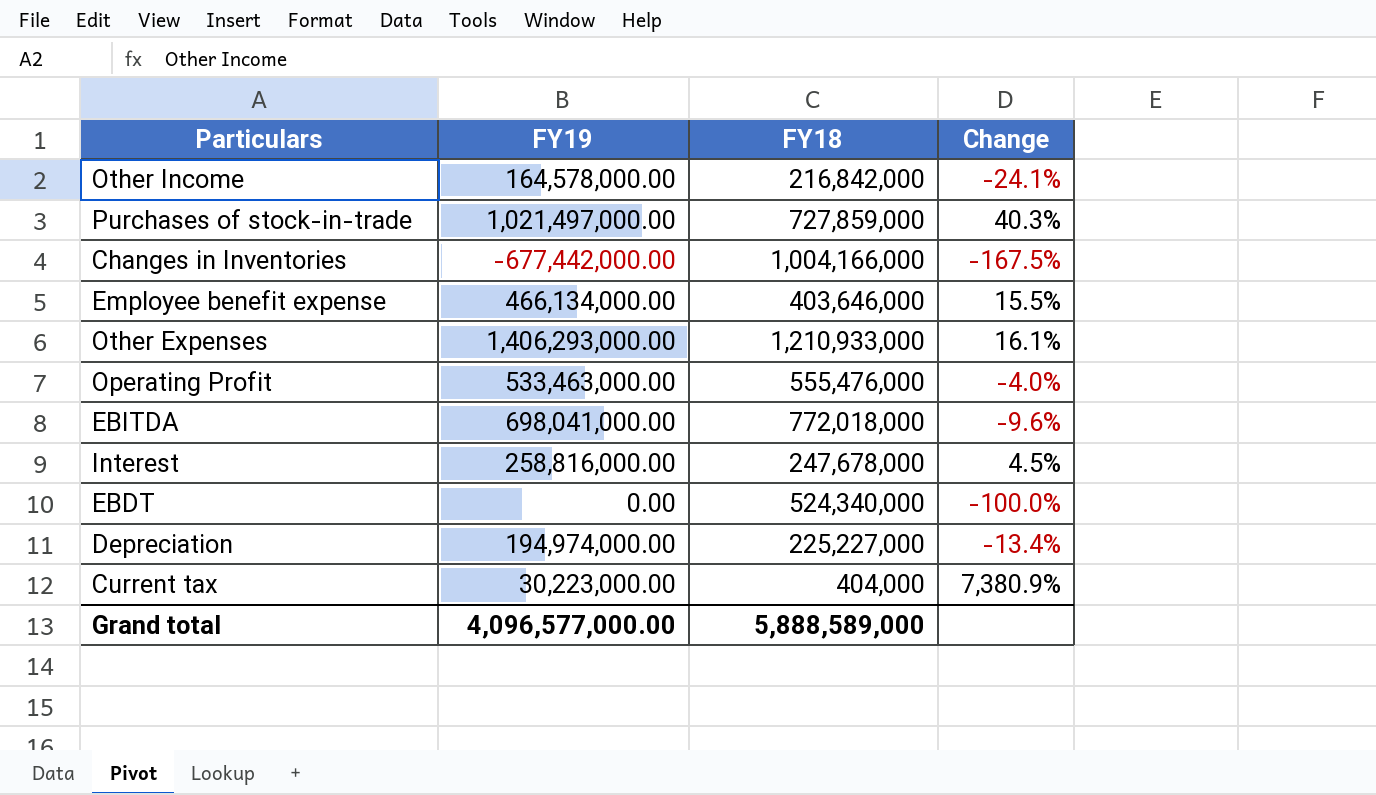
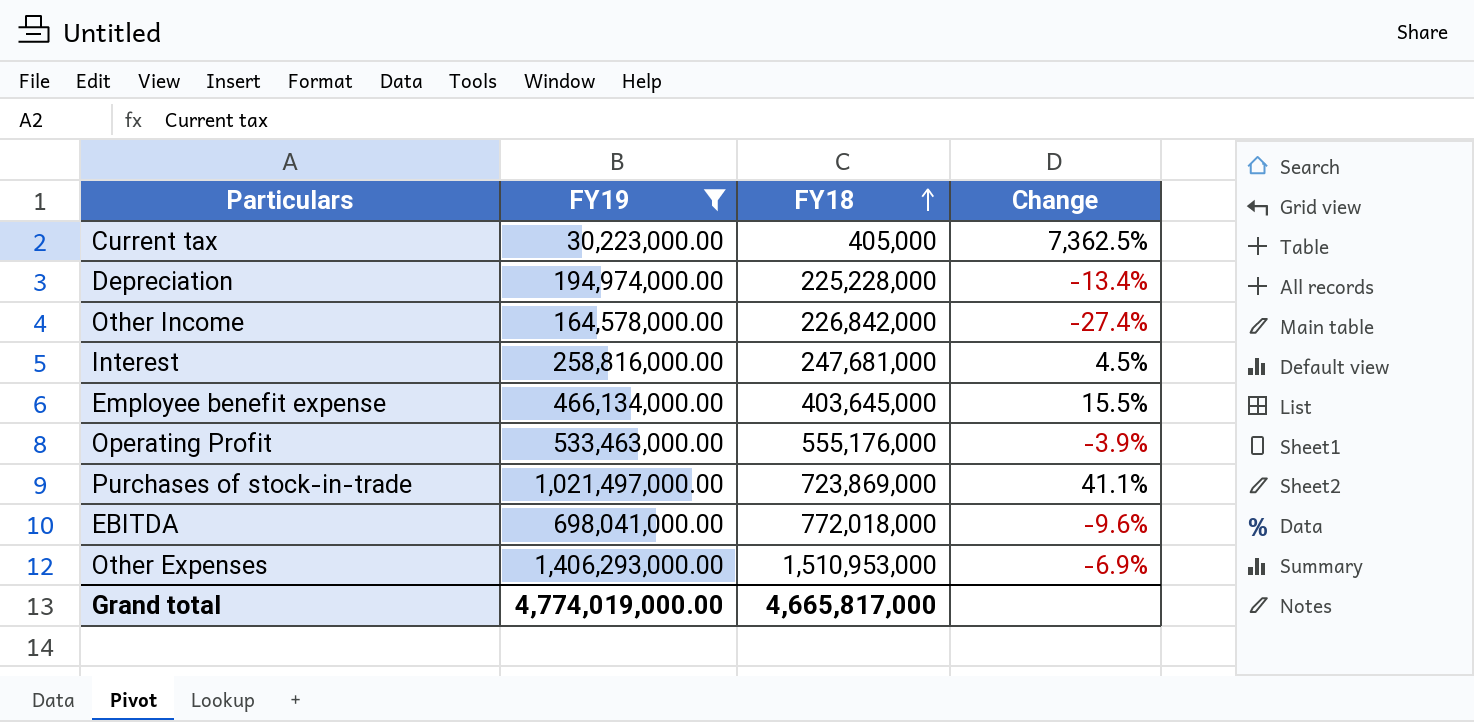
filter: none -> FY19 >= 30,223,000.00
row order: none -> FY18 ascending
Current tax | FY18: 404,000 -> 405,000
Current tax | Change: 7,380.9% -> 7,362.5%
Depreciation | FY18: 225,227,000 -> 225,228,000
Other Income | FY18: 216,842,000 -> 226,842,000
Other Income | Change: -24.1% -> -27.4%
Interest | FY18: 247,678,000 -> 247,681,000
Employee benefit expense | FY18: 403,646,000 -> 403,645,000
Operating Profit | FY18: 555,476,000 -> 555,176,000
Operating Profit | Change: -4.0% -> -3.9%
Purchases of stock-in-trade | FY18: 727,859,000 -> 723,869,000
Purchases of stock-in-trade | Change: 40.3% -> 41.1%
Other Expenses | FY18: 1,210,933,000 -> 1,510,953,000
Other Expenses | Change: 16.1% -> -6.9%
Grand total | FY19: 4,096,577,000.00 -> 4,774,019,000.00
Grand total | FY18: 5,888,589,000 -> 4,665,817,000

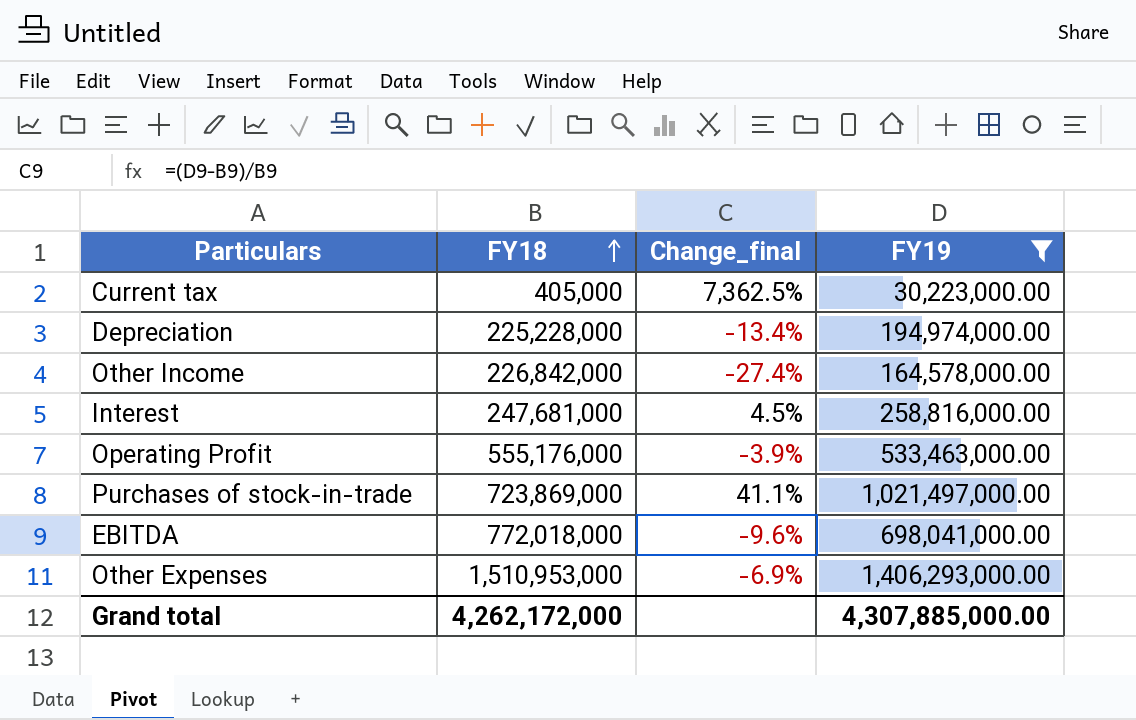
column name: Change -> Change_final
column FY19 | position: 2 -> 4
row Employee benefit expense: 466,134,000.00 | 403,645,000 | 15.5% -> none
Grand total | FY18: 4,665,817,000 -> 4,262,172,000
Grand total | FY19: 4,774,019,000.00 -> 4,307,885,000.00

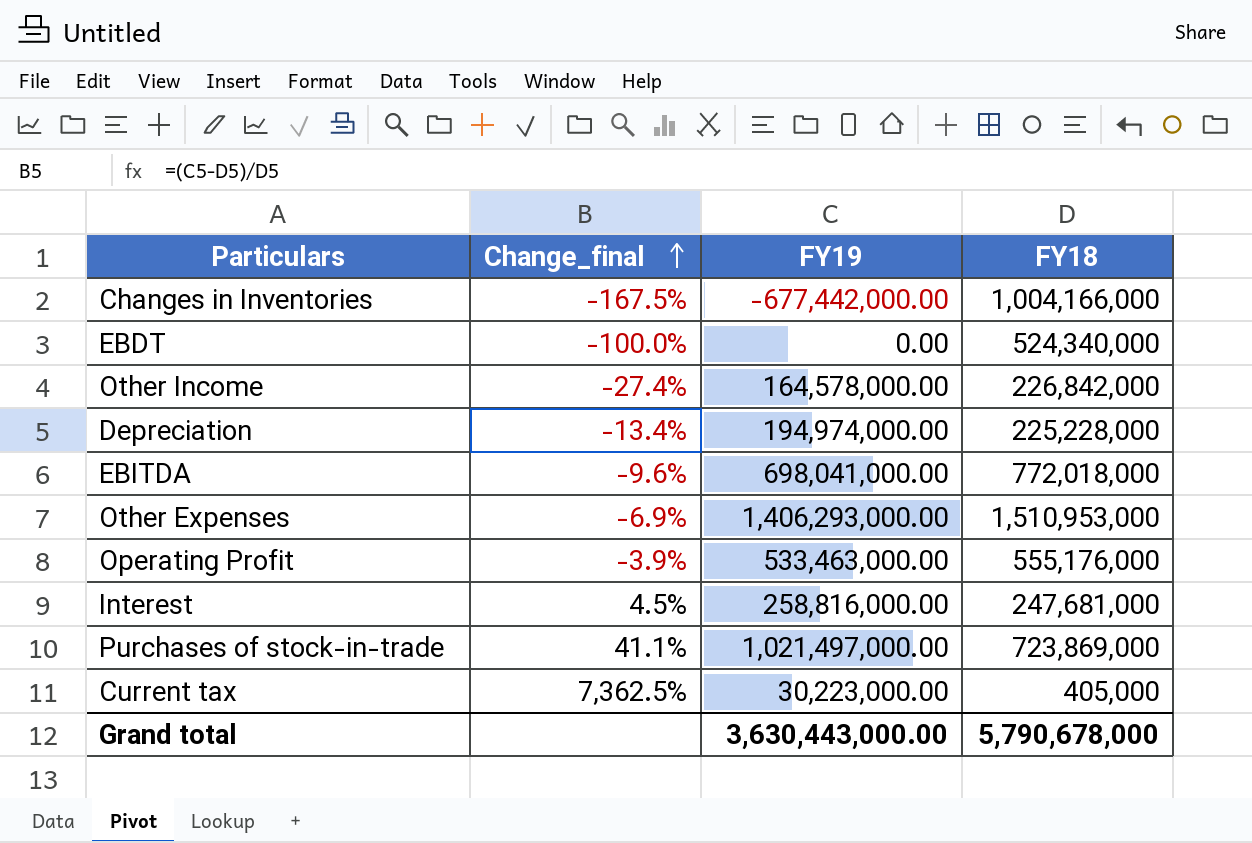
filter: FY19 >= 30,223,000.00 -> none
row order: FY18 ascending -> Change_final ascending
column FY18 | position: 2 -> 4
Grand total | FY19: 4,307,885,000.00 -> 3,630,443,000.00
Grand total | FY18: 4,262,172,000 -> 5,790,678,000

